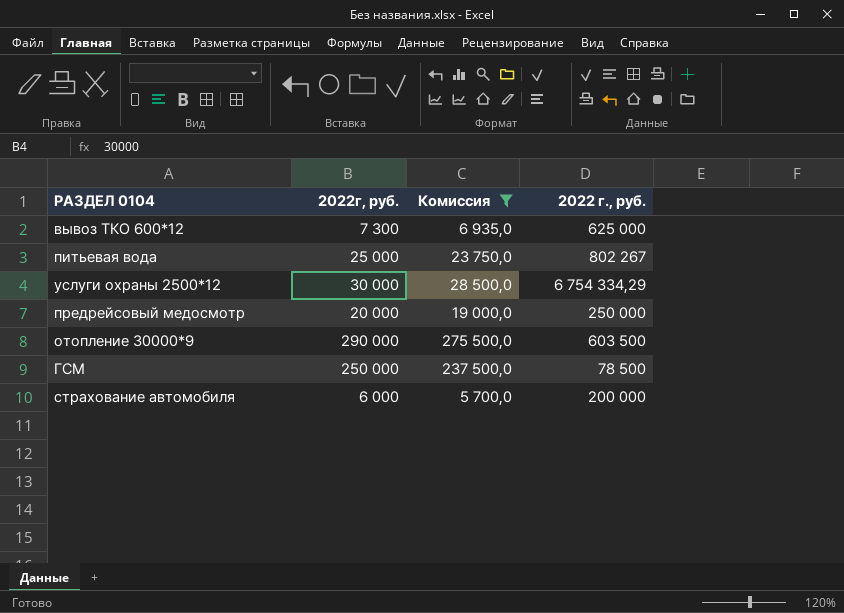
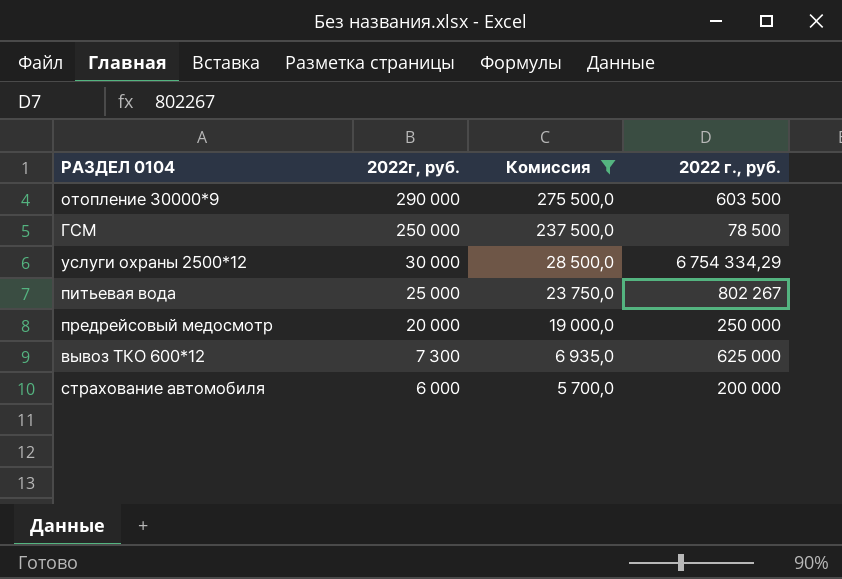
row order: none -> 2022г, руб. descending

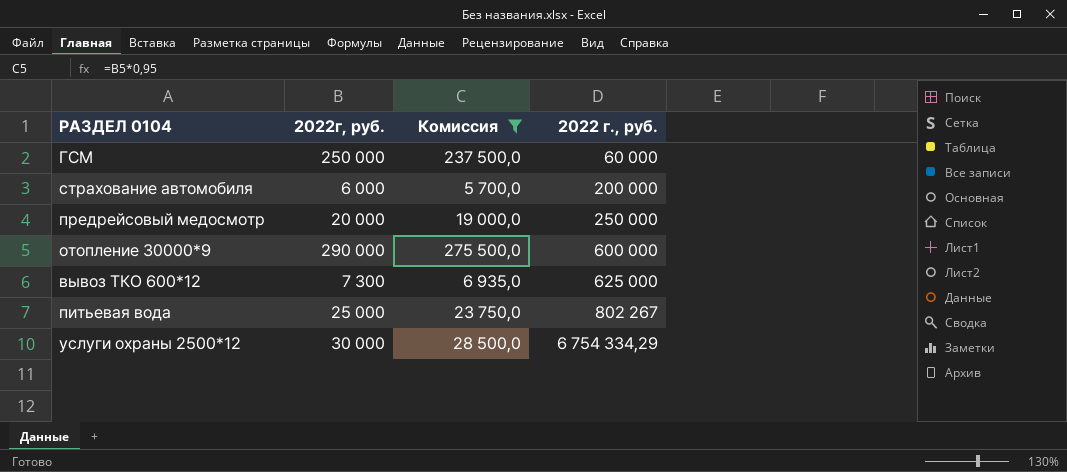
row order: 2022г, руб. descending -> 2022 г., руб. ascending
ГСМ | 2022 г., руб.: 78 500 -> 60 000
отопление 30000*9 | 2022 г., руб.: 603 500 -> 600 000

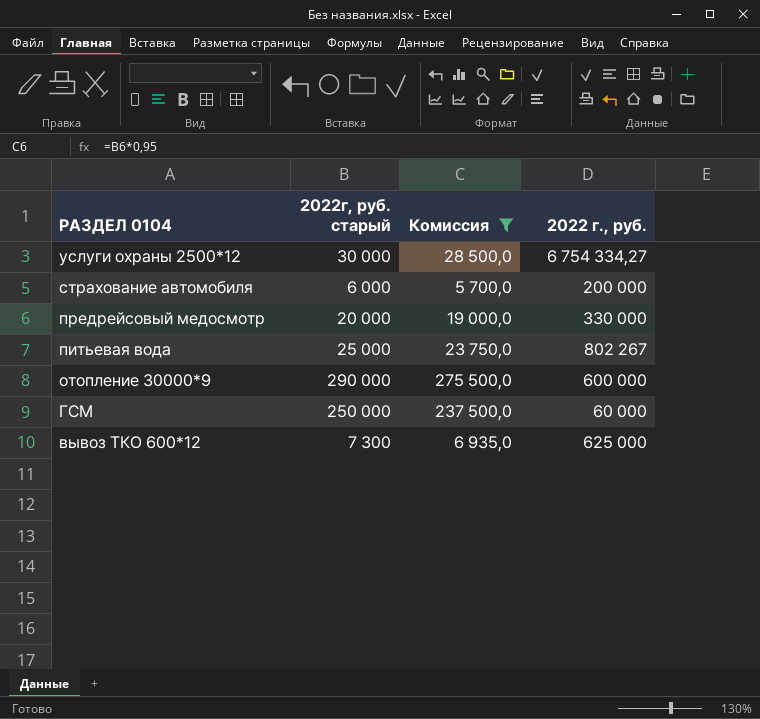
row order: 2022 г., руб. ascending -> РАЗДЕЛ 0104 descending
column name: 2022г, руб. -> 2022г, руб. старый
услуги охраны 2500*12 | 2022 г., руб.: 6 754 334,29 -> 6 754 334,27
предрейсовый медосмотр | 2022 г., руб.: 250 000 -> 330 000

